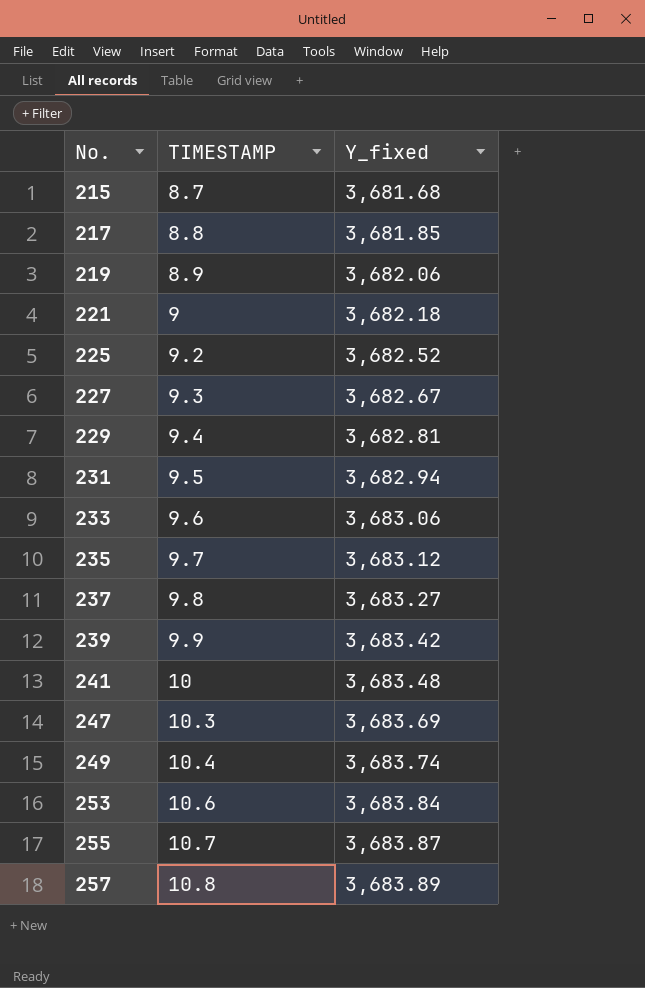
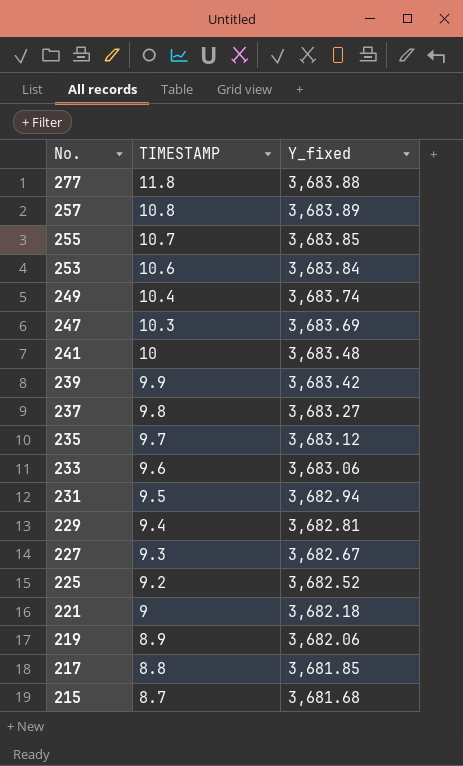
row order: No. ascending -> No. descending
row 277: none -> 11.8 | 3,683.88
255 | Y_fixed: 3,683.87 -> 3,683.85

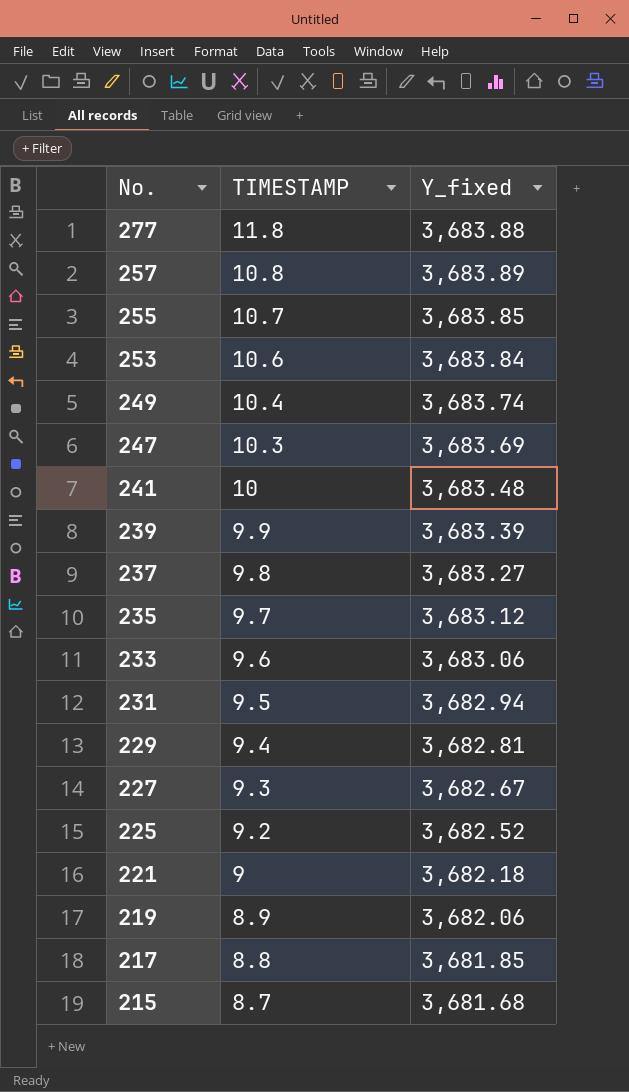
239 | Y_fixed: 3,683.42 -> 3,683.39

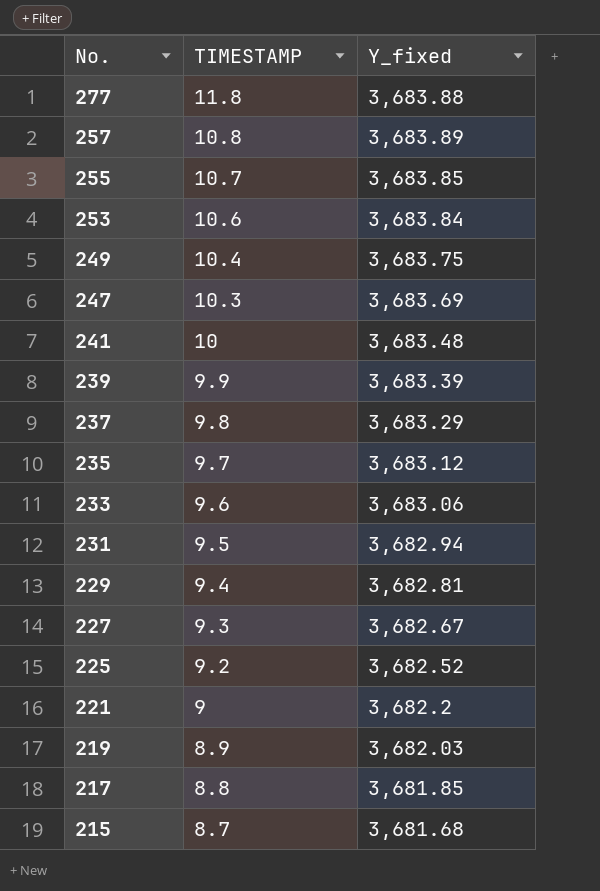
249 | Y_fixed: 3,683.74 -> 3,683.75
237 | Y_fixed: 3,683.27 -> 3,683.29
221 | Y_fixed: 3,682.18 -> 3,682.2
219 | Y_fixed: 3,682.06 -> 3,682.03

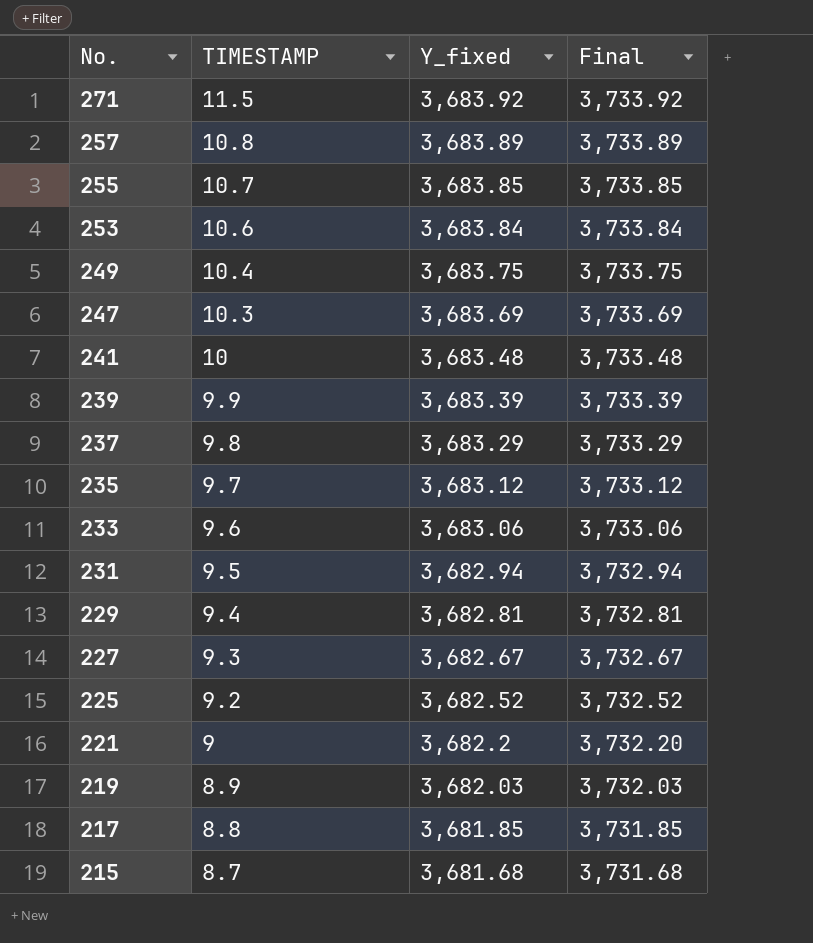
column Final | formula: none -> [Y_fixed] + 50
row 277: 11.8 | 3,683.88 -> none
row 271: none -> 11.5 | 3,683.92 | 3,733.92

